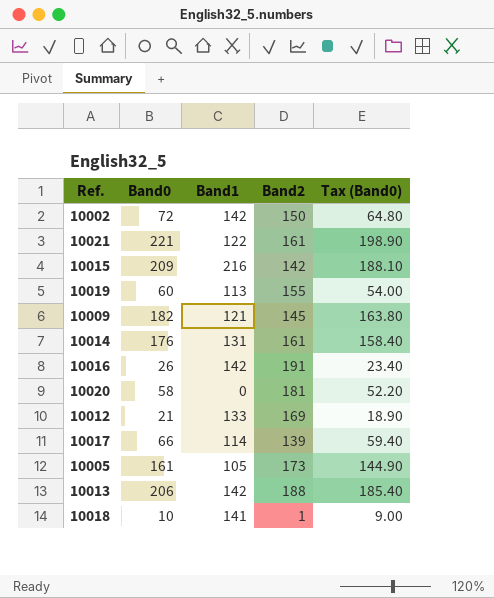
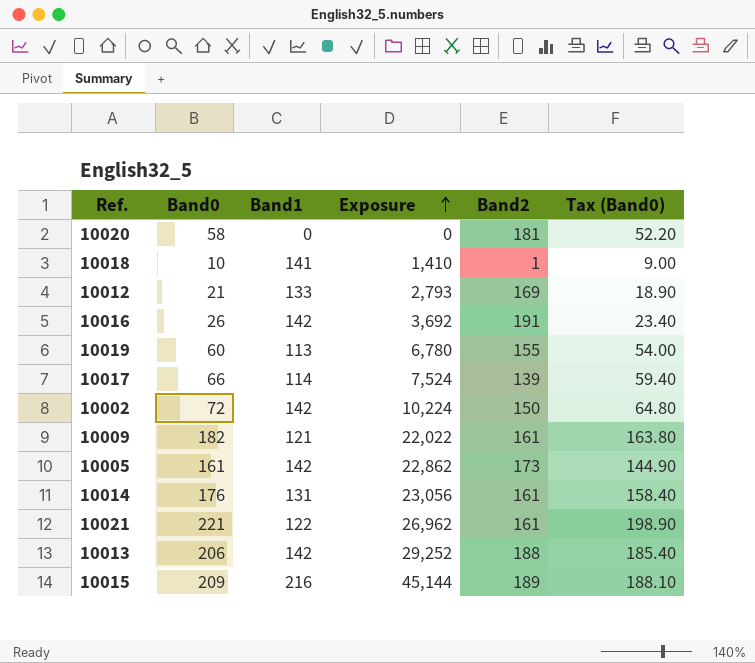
row order: none -> Exposure ascending
column Exposure | formula: none -> [Band0] * [Band1]
10009 | Band2: 145 -> 161
10005 | Band1: 105 -> 142
10015 | Band2: 142 -> 189

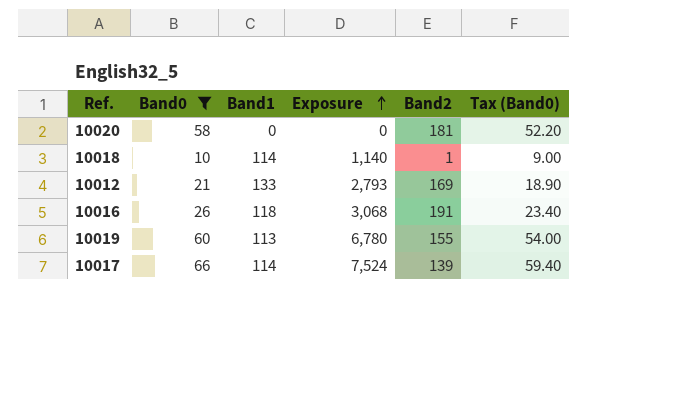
filter: none -> Band0 <= 66
10018 | Band1: 141 -> 114
10018 | Exposure: 1,410 -> 1,140
10016 | Band1: 142 -> 118
10016 | Exposure: 3,692 -> 3,068

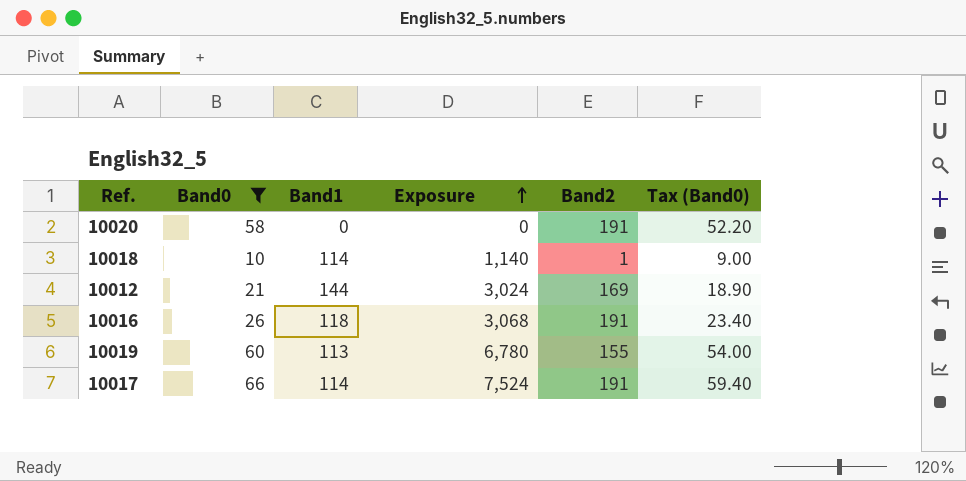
10020 | Band2: 181 -> 191
10012 | Band1: 133 -> 144
10012 | Exposure: 2,793 -> 3,024
10017 | Band2: 139 -> 191

